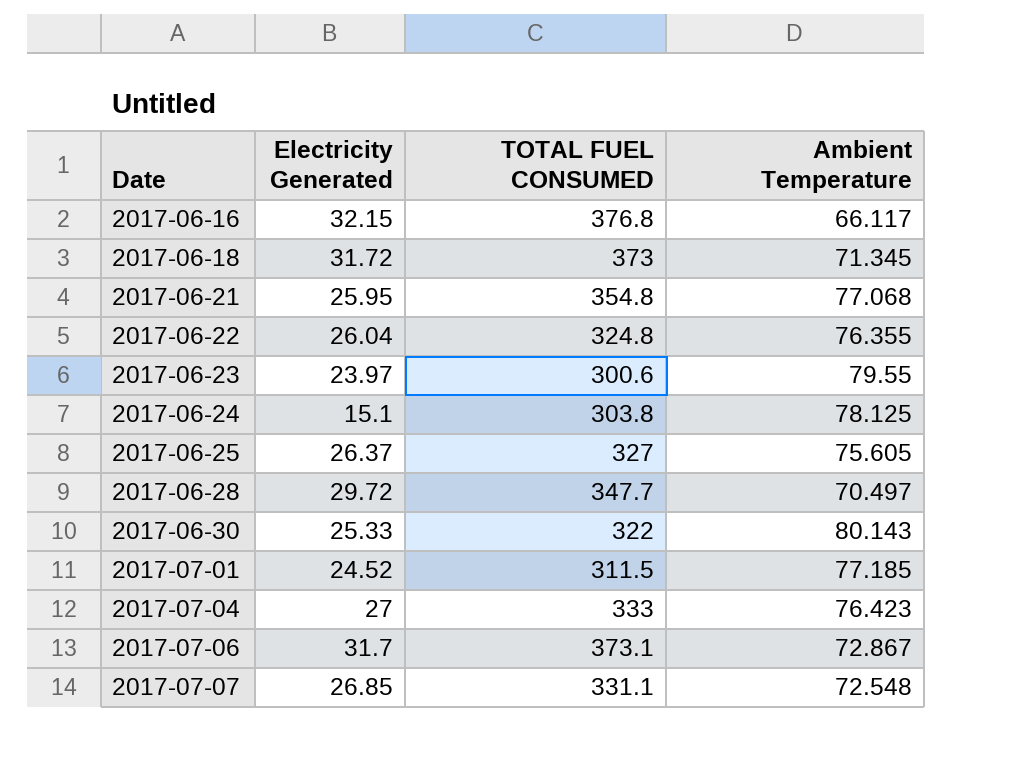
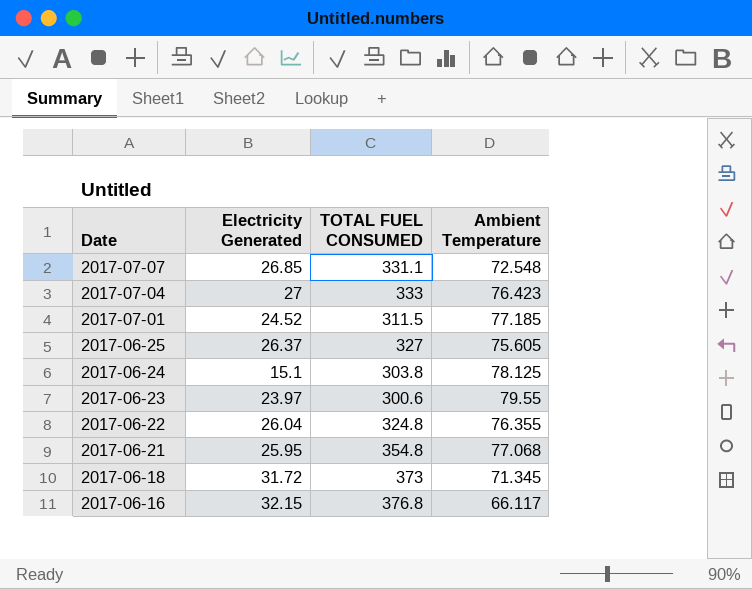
row order: Date ascending -> Date descending
row 2017-06-28: 29.72 | 347.7 | 70.497 -> none
row 2017-06-30: 25.33 | 322 | 80.143 -> none
row 2017-07-06: 31.7 | 373.1 | 72.867 -> none

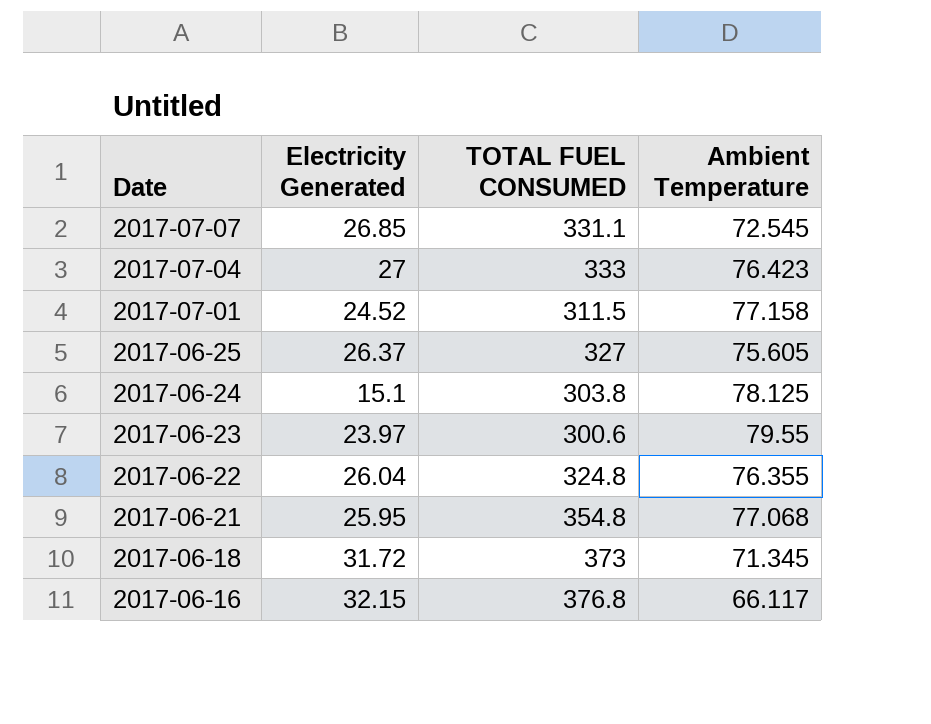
2017-07-07 | Ambient Temperature: 72.548 -> 72.545
2017-07-01 | Ambient Temperature: 77.185 -> 77.158

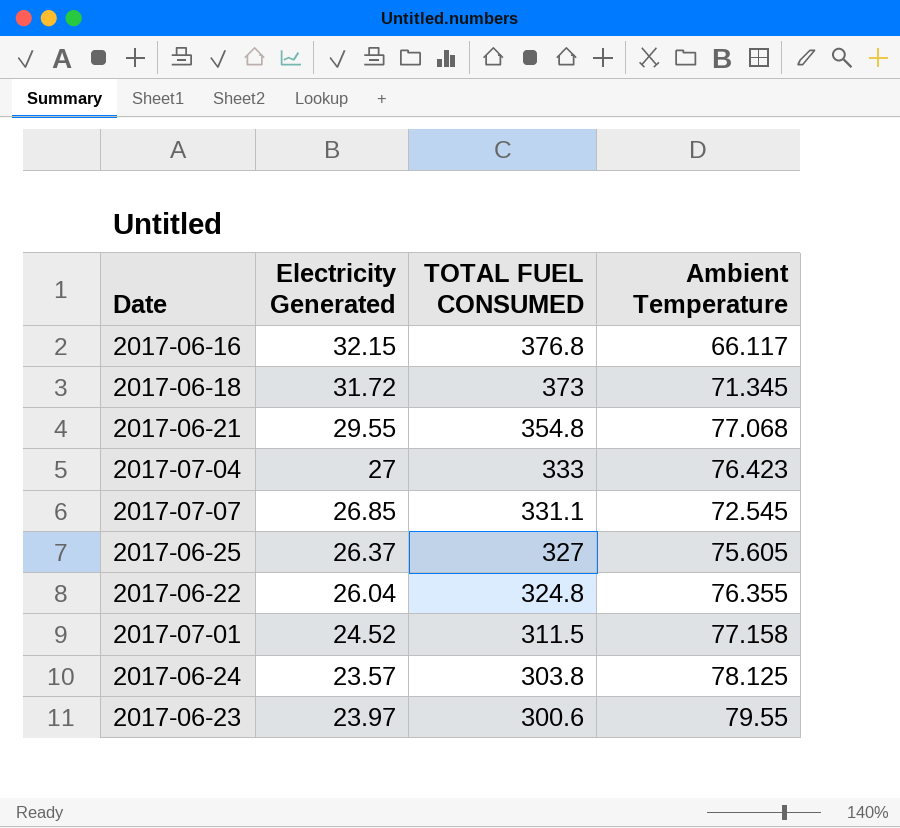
row order: Date descending -> TOTAL FUEL CONSUMED descending
2017-06-21 | Electricity Generated: 25.95 -> 29.55
2017-06-24 | Electricity Generated: 15.1 -> 23.57

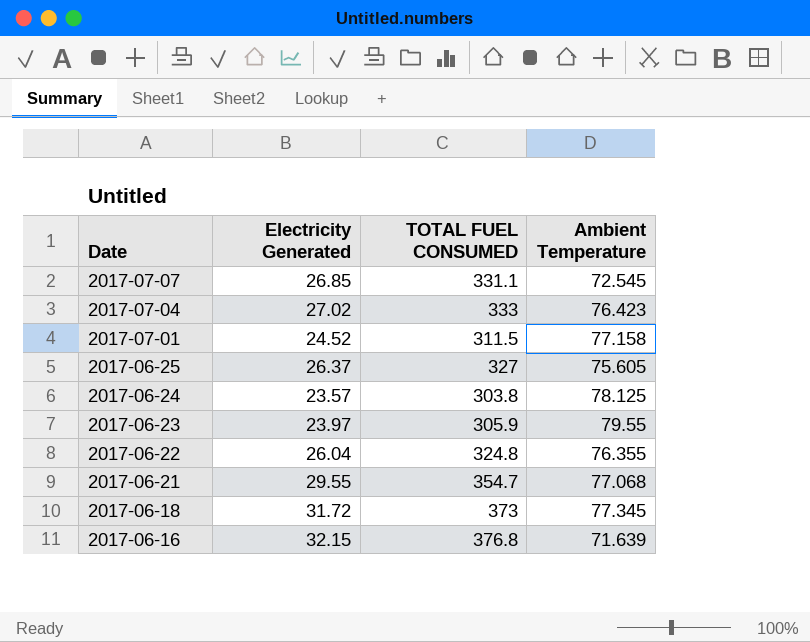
row order: TOTAL FUEL CONSUMED descending -> Date descending
2017-07-04 | Electricity Generated: 27 -> 27.02
2017-06-23 | TOTAL FUEL CONSUMED: 300.6 -> 305.9
2017-06-21 | TOTAL FUEL CONSUMED: 354.8 -> 354.7
2017-06-18 | Ambient Temperature: 71.345 -> 77.345
2017-06-16 | Ambient Temperature: 66.117 -> 71.639

